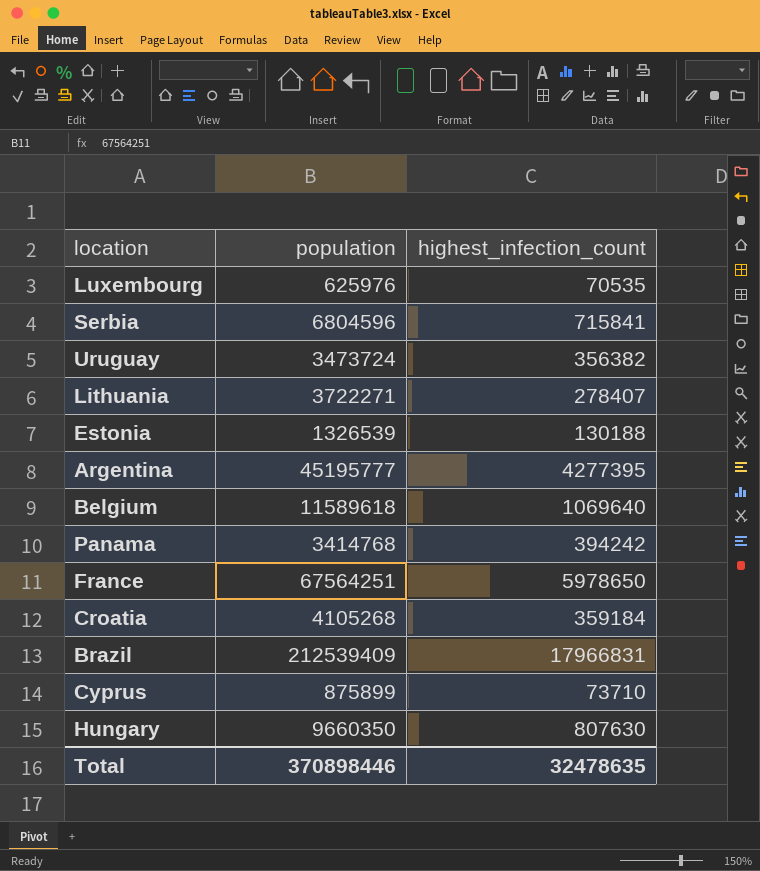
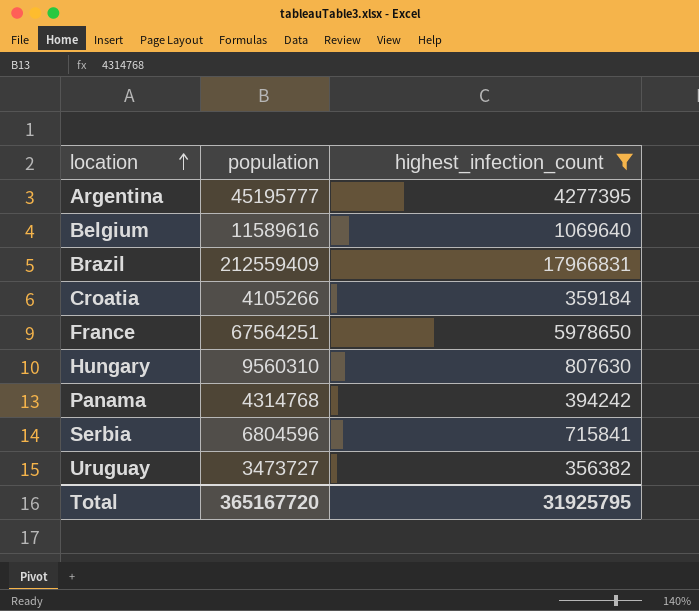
filter: none -> highest_infection_count >= 356382
row order: none -> location ascending
Belgium | population: 11589618 -> 11589616
Brazil | population: 212539409 -> 212559409
Croatia | population: 4105268 -> 4105266
Hungary | population: 9660350 -> 9560310
Panama | population: 3414768 -> 4314768
Uruguay | population: 3473724 -> 3473727
Total | population: 370898446 -> 365167720
Total | highest_infection_count: 32478635 -> 31925795

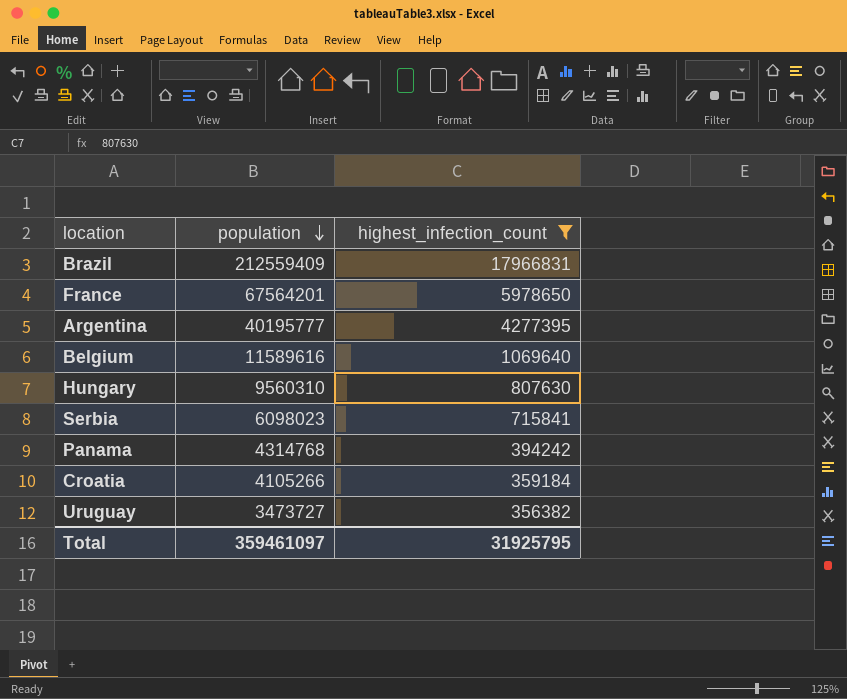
row order: location ascending -> population descending
France | population: 67564251 -> 67564201
Argentina | population: 45195777 -> 40195777
Serbia | population: 6804596 -> 6098023
Total | population: 365167720 -> 359461097

